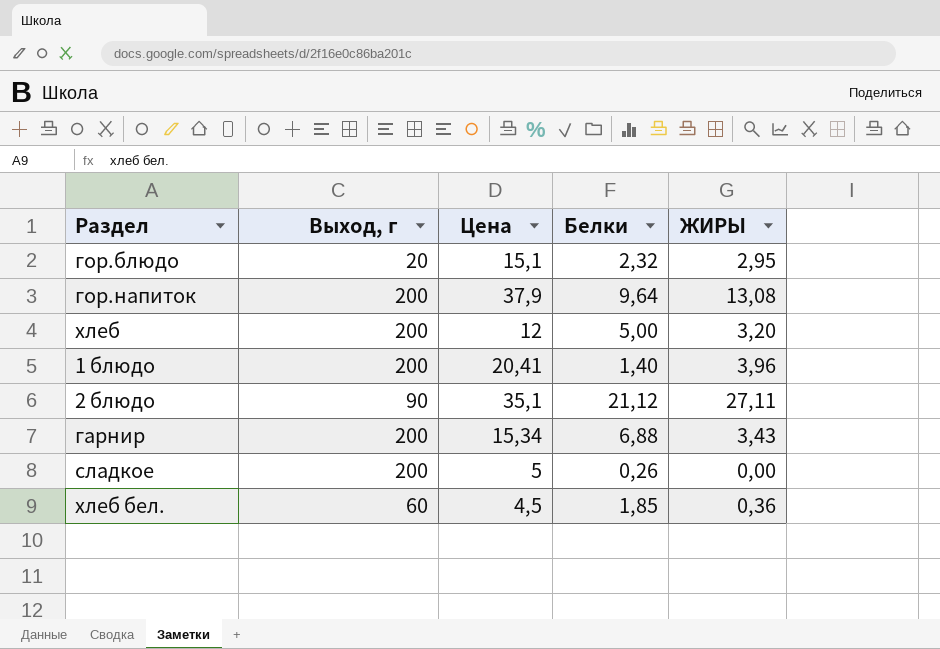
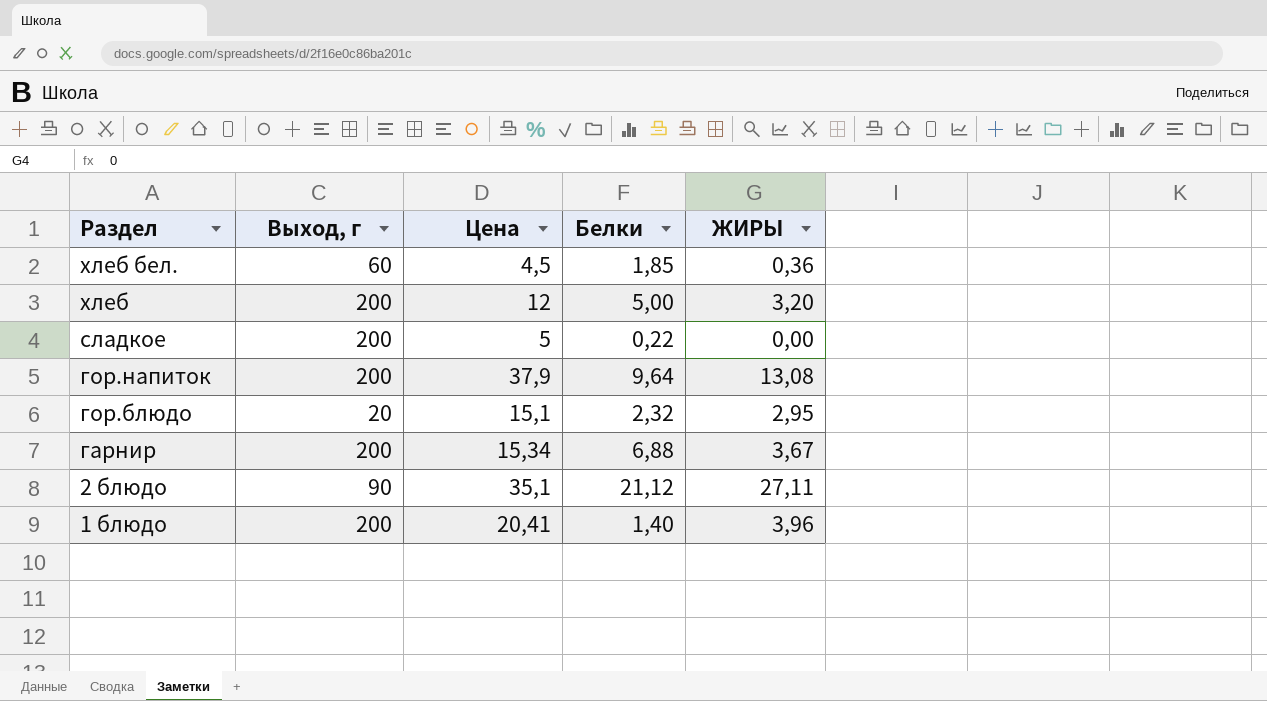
row order: none -> Раздел descending
сладкое | Белки: 0,26 -> 0,22
гарнир | ЖИРЫ: 3,43 -> 3,67

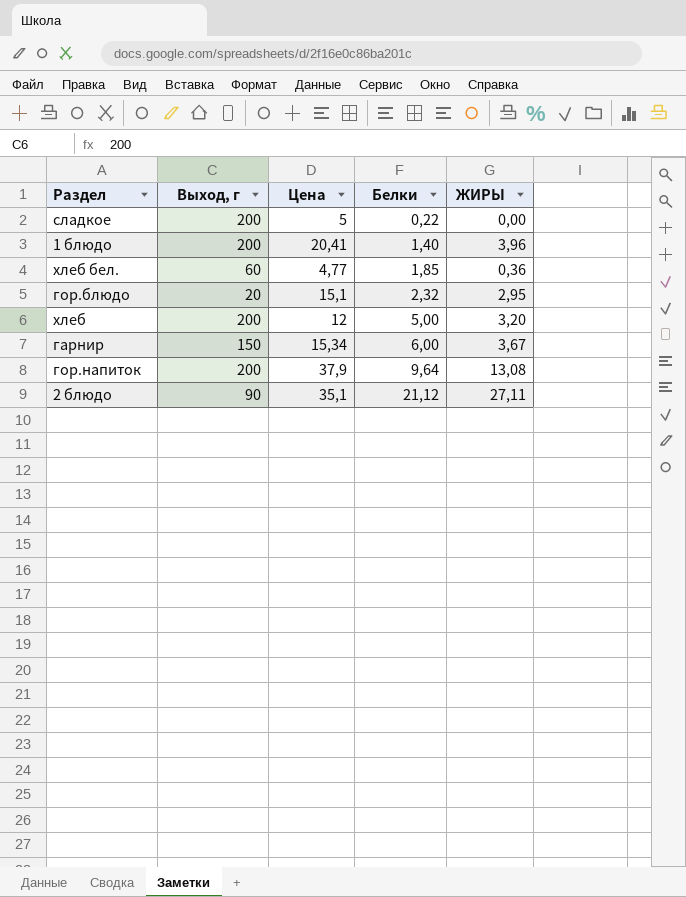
row order: Раздел descending -> Белки ascending
хлеб бел. | Цена: 4,5 -> 4,77
гарнир | Выход, г: 200 -> 150
гарнир | Белки: 6,88 -> 6,00

